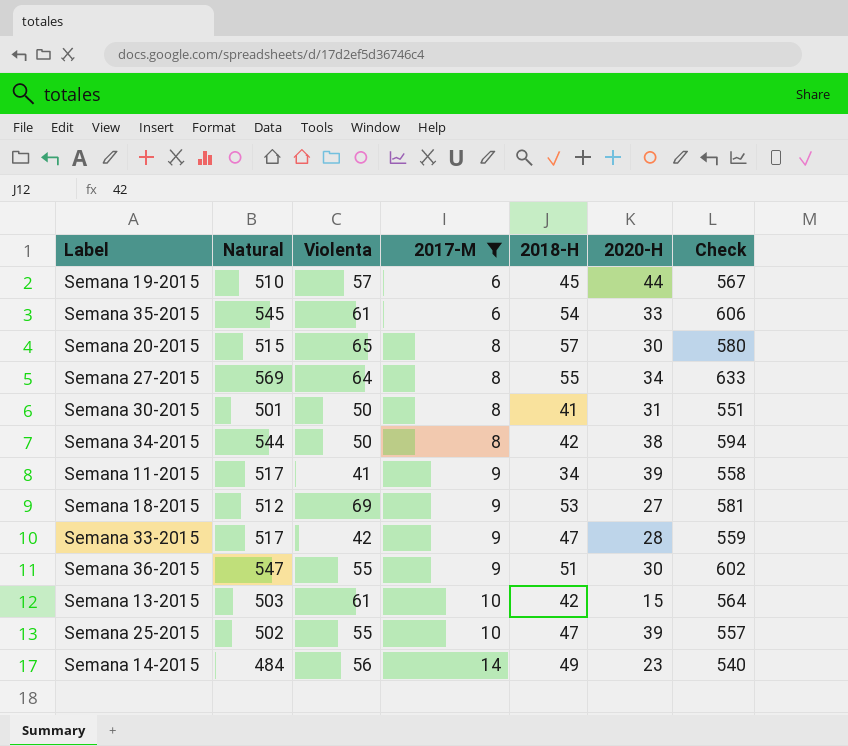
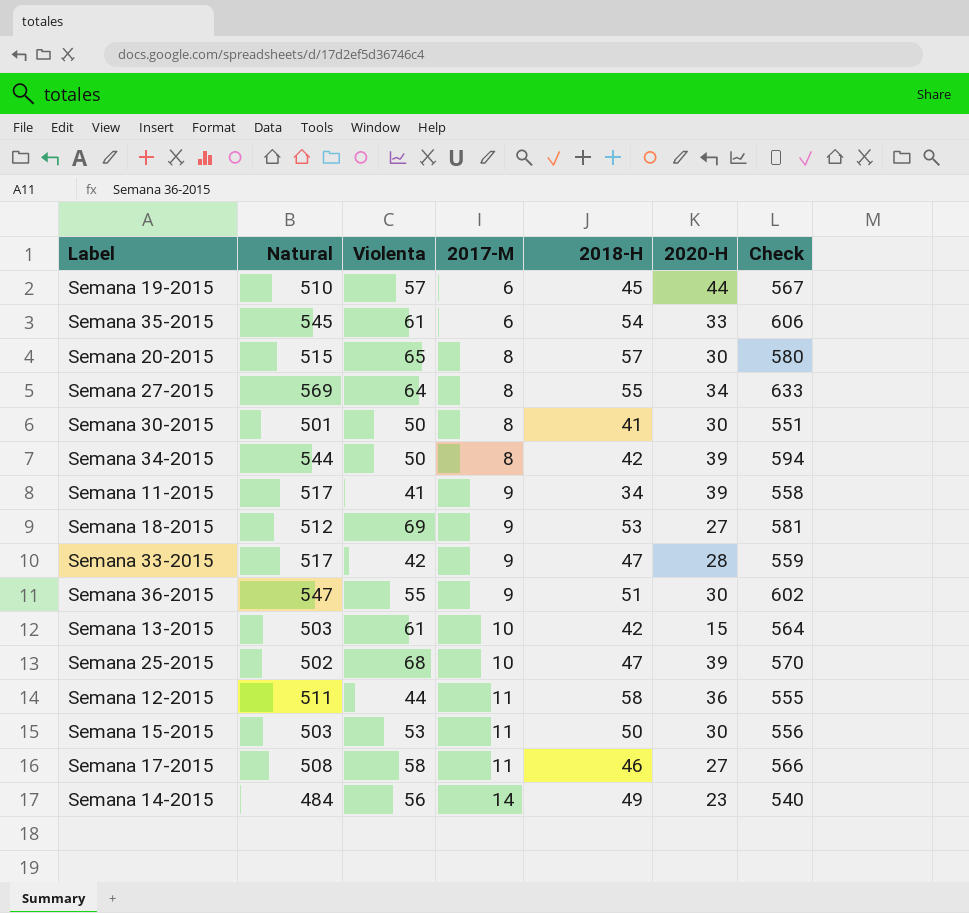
filter: 2017-M != 11 -> none
Semana 30-2015 | 2020-H: 31 -> 30
Semana 34-2015 | 2020-H: 38 -> 39
Semana 25-2015 | Violenta: 55 -> 68
Semana 25-2015 | Check: 557 -> 570

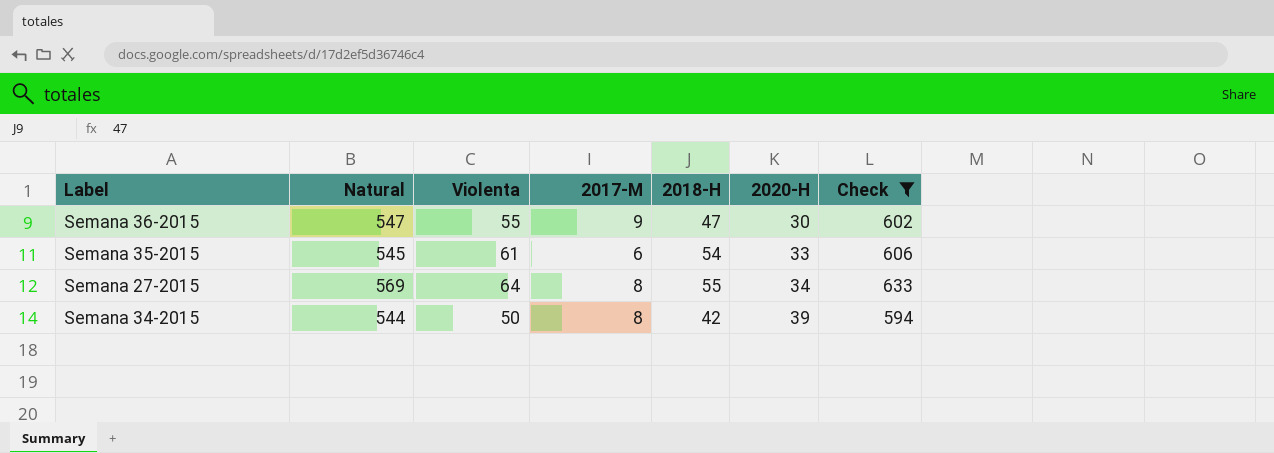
filter: none -> Check >= 594
row order: 2017-M ascending -> 2020-H ascending
Semana 36-2015 | 2018-H: 51 -> 47

